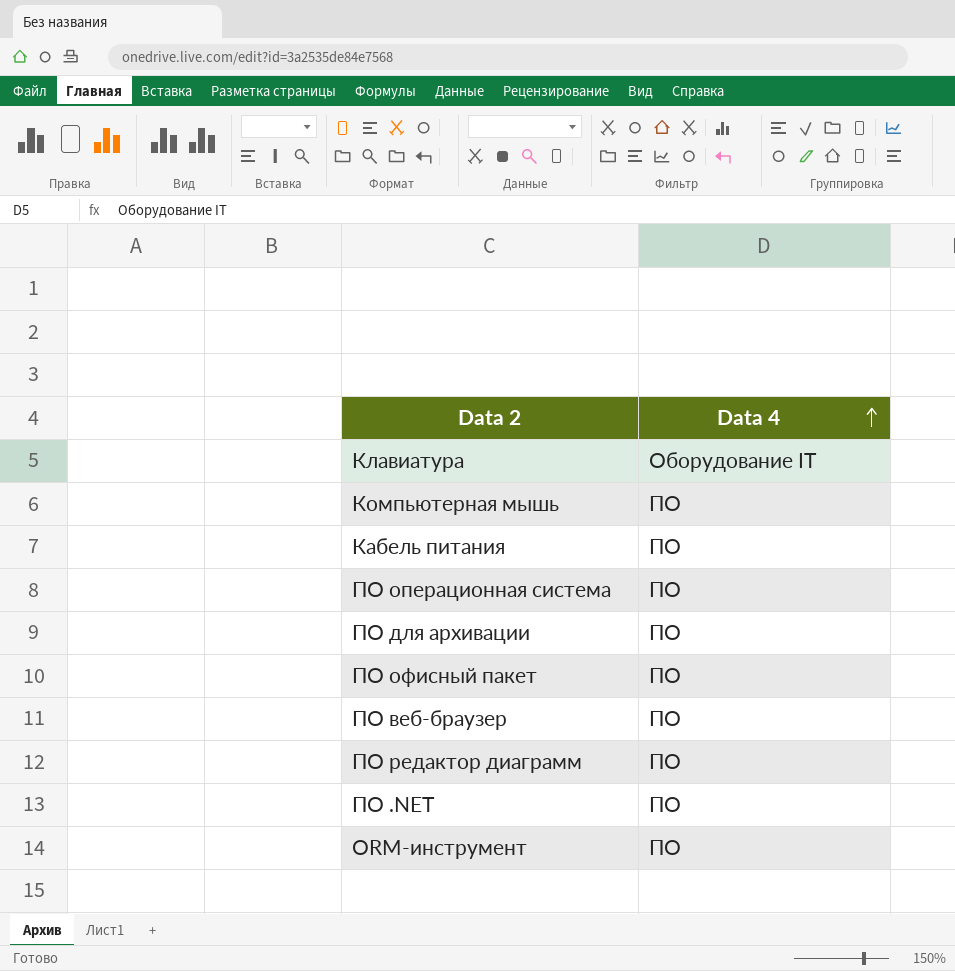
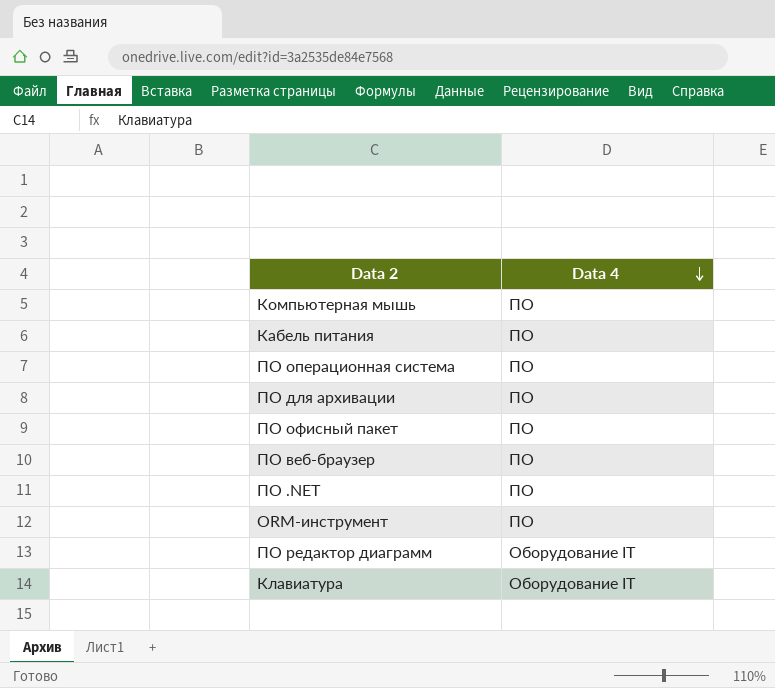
row order: Data 4 ascending -> Data 4 descending
ПО редактор диаграмм | Data 4: ПО -> Оборудование IT

